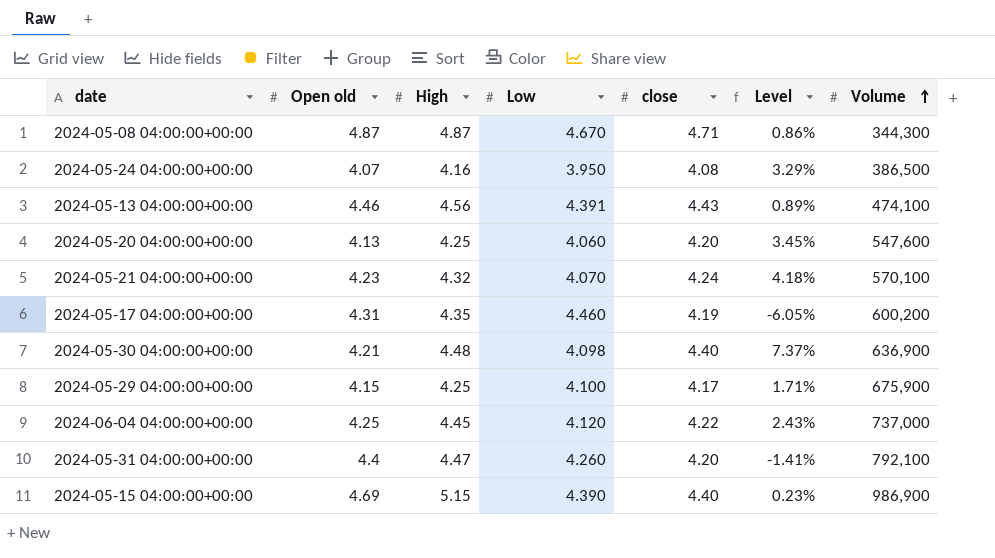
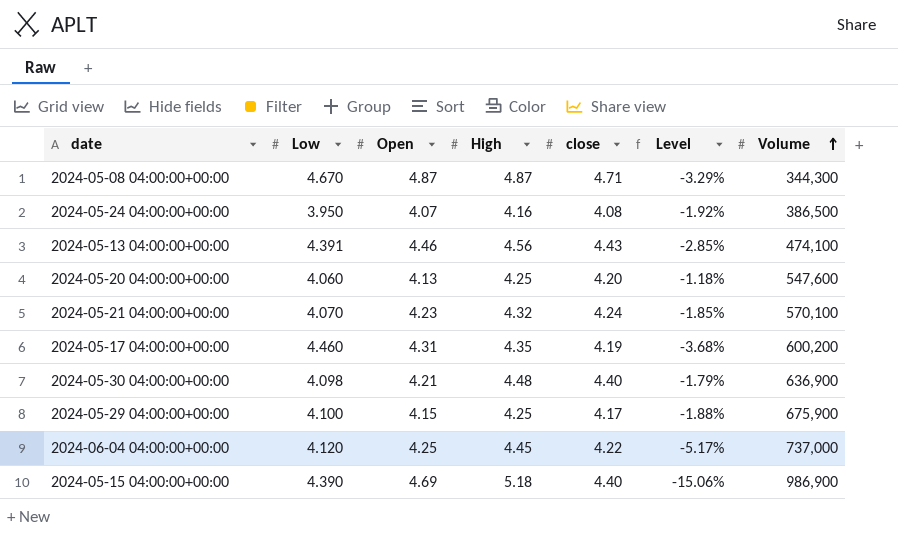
column Low | position: 4 -> 2
column name: Open old -> Open
column Level | formula: ([close] - [Low]) / [Low] -> ([close] - [High]) / [High]
row 2024-05-31 04:00:00+00:00: 4.4 | 4.47 | 4.260 | 4.20 | -1.41% | 792,100 -> none
2024-05-15 04:00:00+00:00 | High: 5.15 -> 5.18

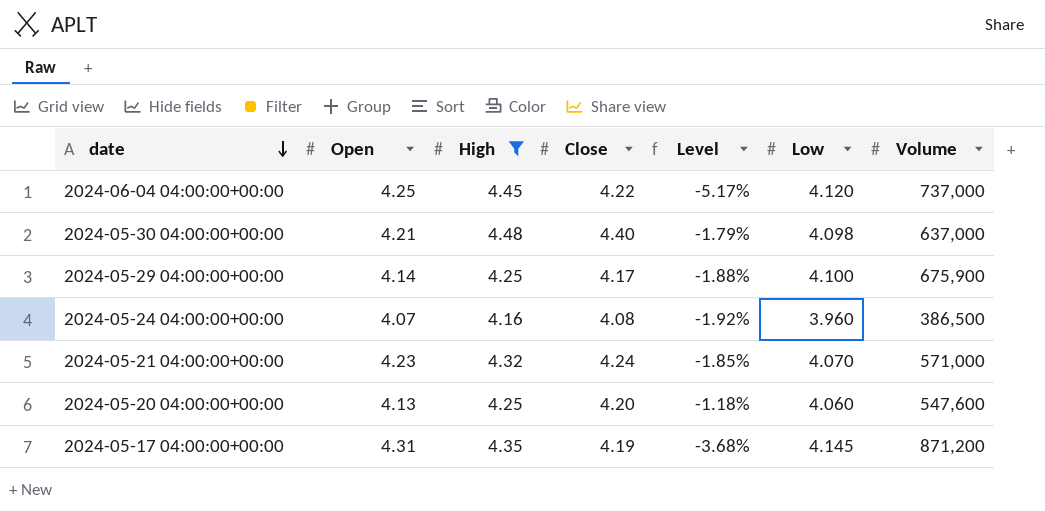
filter: none -> High <= 4.48
row order: Volume ascending -> date descending
column name: close -> Close
column Low | position: 2 -> 6
2024-05-30 04:00:00+00:00 | Volume: 636,900 -> 637,000
2024-05-29 04:00:00+00:00 | Open: 4.15 -> 4.14
2024-05-24 04:00:00+00:00 | Low: 3.950 -> 3.960
2024-05-21 04:00:00+00:00 | Volume: 570,100 -> 571,000
2024-05-17 04:00:00+00:00 | Low: 4.460 -> 4.145
2024-05-17 04:00:00+00:00 | Volume: 600,200 -> 871,200

